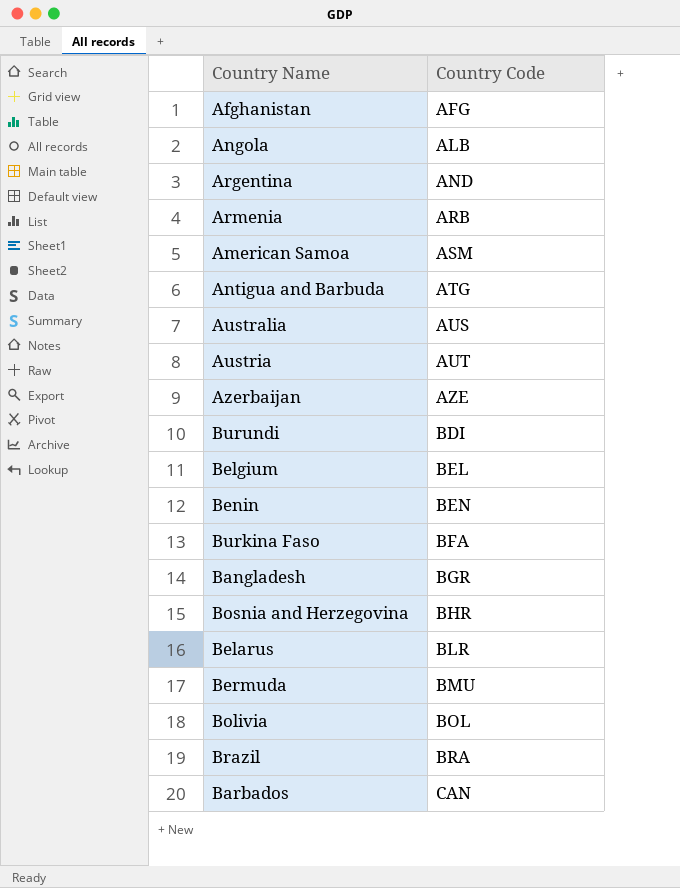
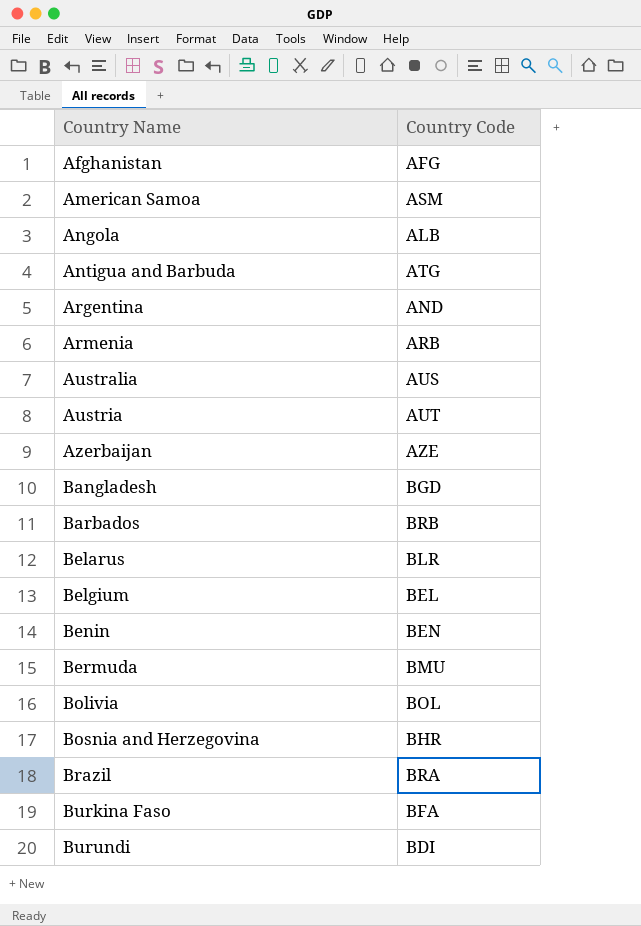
row order: Country Code ascending -> Country Name ascending
Bangladesh | Country Code: BGR -> BGD
Barbados | Country Code: CAN -> BRB

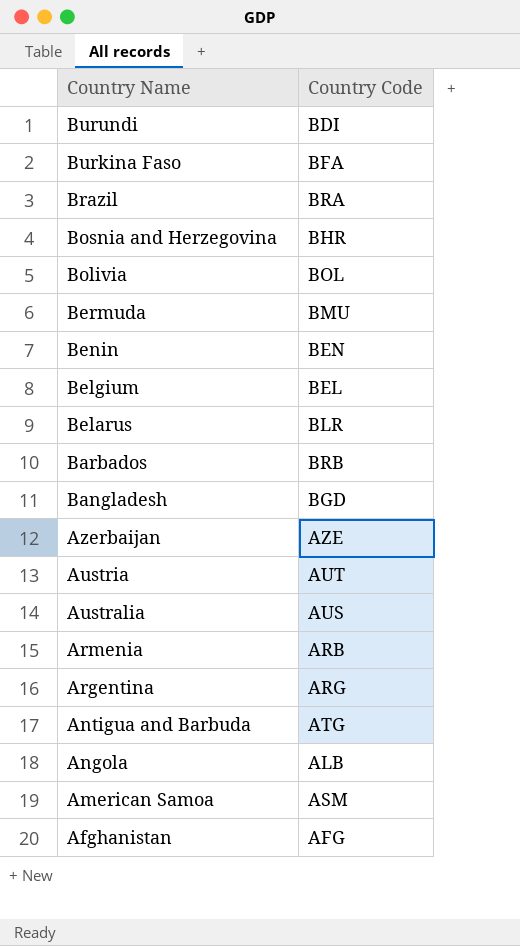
row order: Country Name ascending -> Country Name descending
Argentina | Country Code: AND -> ARG

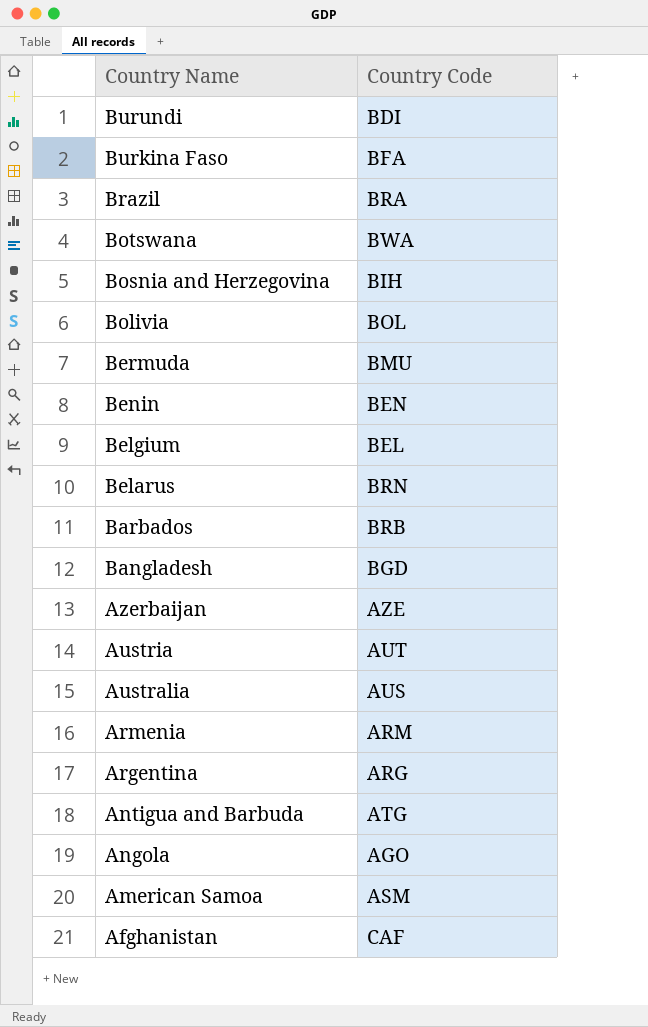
row Botswana: none -> BWA
Bosnia and Herzegovina | Country Code: BHR -> BIH
Belarus | Country Code: BLR -> BRN
Armenia | Country Code: ARB -> ARM
Angola | Country Code: ALB -> AGO
Afghanistan | Country Code: AFG -> CAF

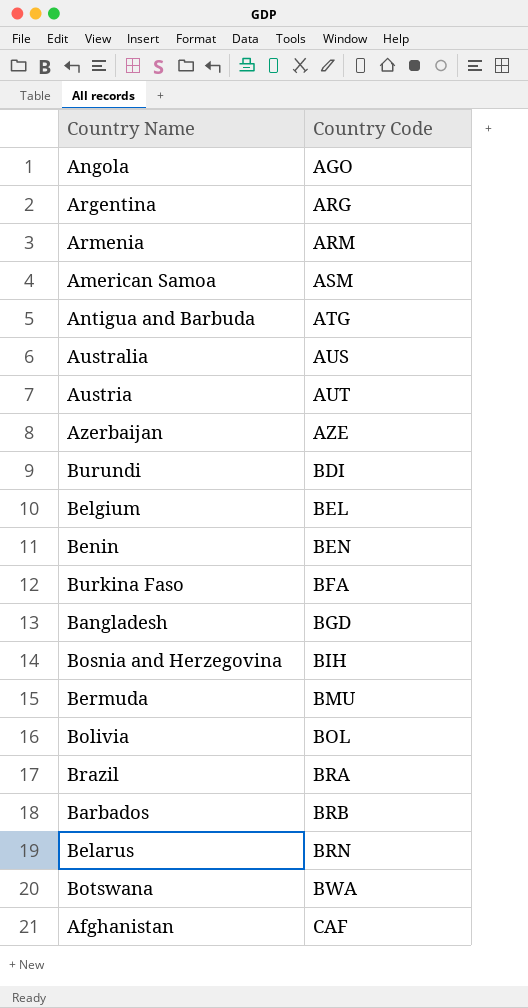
row order: Country Name descending -> Country Code ascending

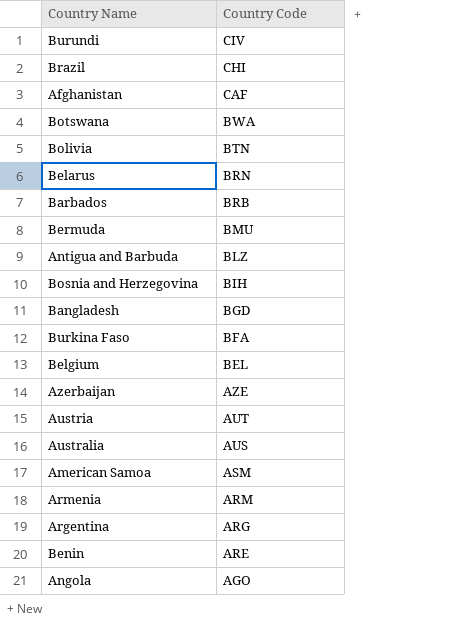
row order: Country Code ascending -> Country Code descending
Burundi | Country Code: BDI -> CIV
Brazil | Country Code: BRA -> CHI
Bolivia | Country Code: BOL -> BTN
Antigua and Barbuda | Country Code: ATG -> BLZ
Benin | Country Code: BEN -> ARE

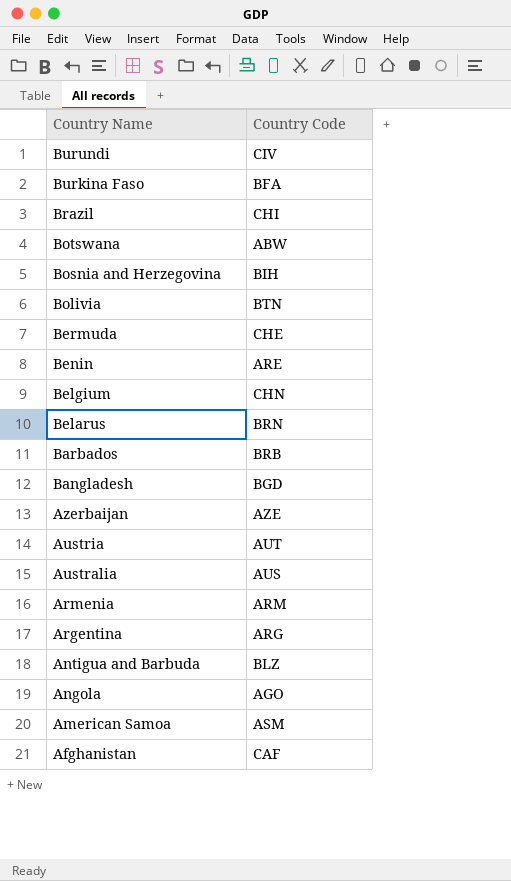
row order: Country Code descending -> Country Name descending
Botswana | Country Code: BWA -> ABW
Bermuda | Country Code: BMU -> CHE
Belgium | Country Code: BEL -> CHN

